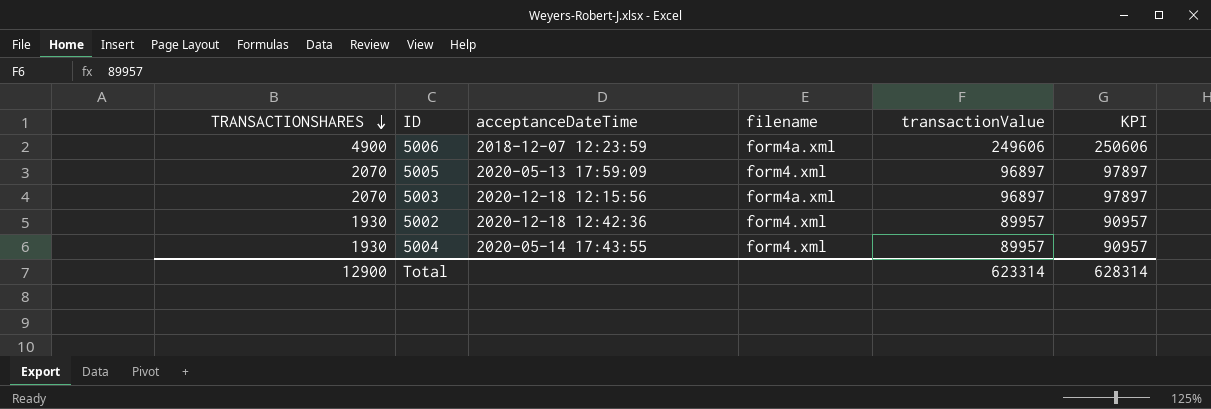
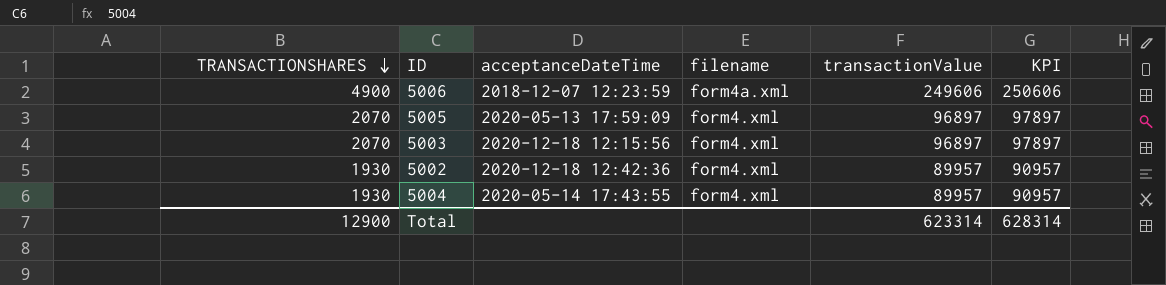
5003 | filename: form4a.xml -> form4.xml

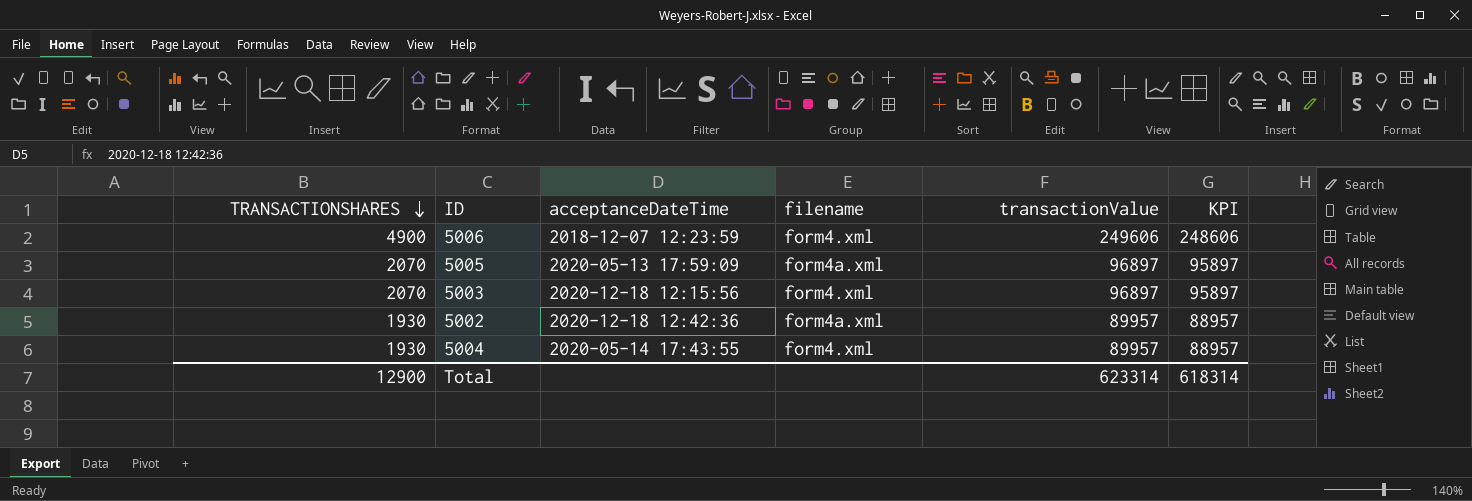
column KPI | formula: [transactionValue] + 1000 -> [transactionValue] - 1000
5006 | filename: form4a.xml -> form4.xml
5005 | filename: form4.xml -> form4a.xml
5002 | filename: form4.xml -> form4a.xml
Total | KPI: 628314 -> 618314

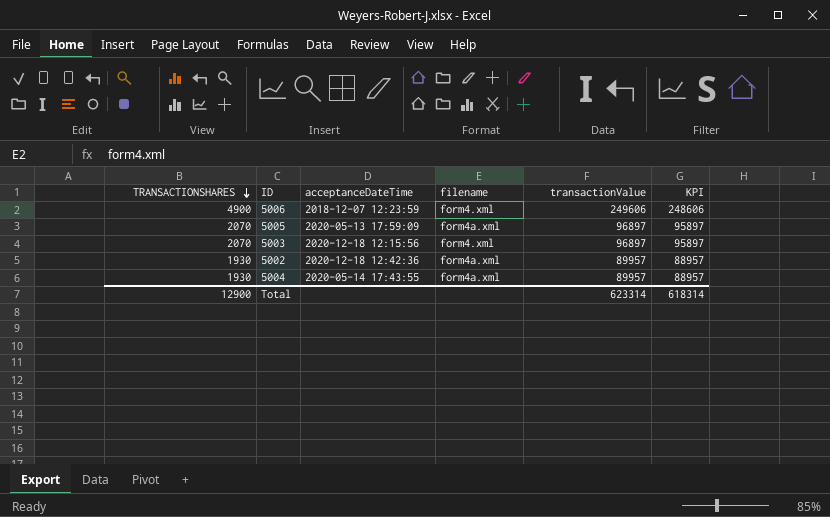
5004 | filename: form4.xml -> form4a.xml

